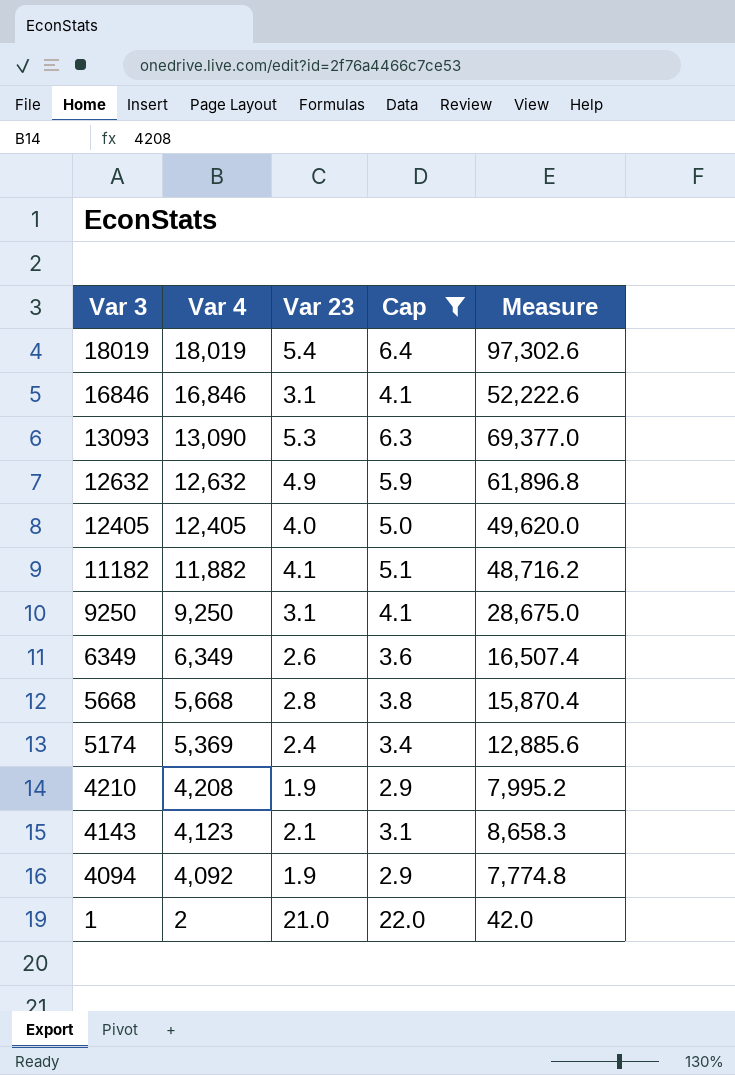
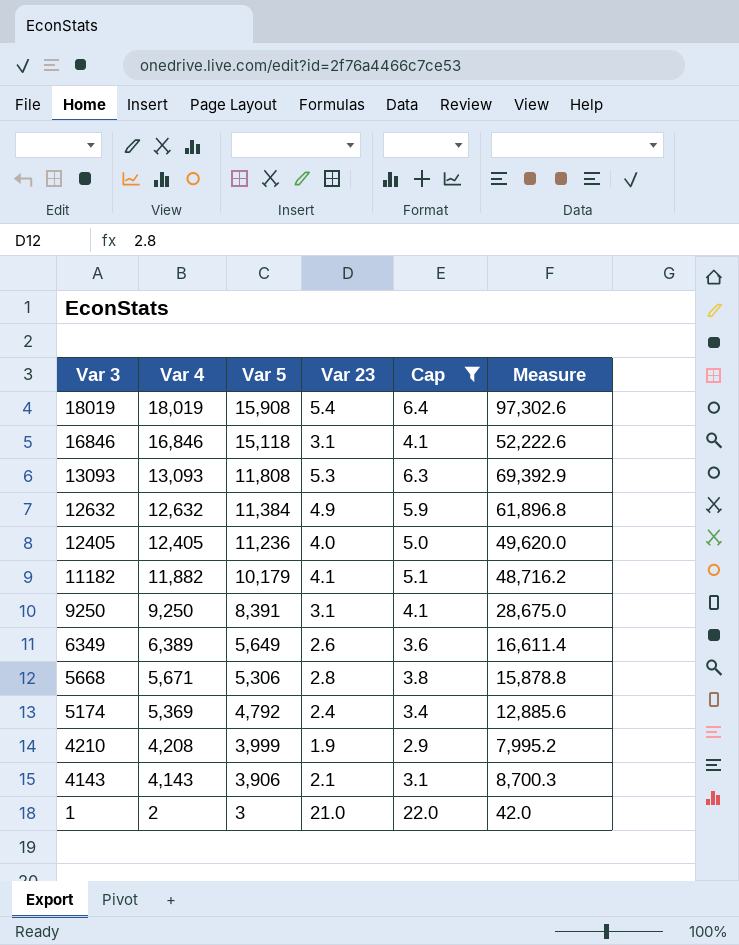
column Var 5 | position: none -> 3
row 4094: 4,092 | 1.9 | 2.9 | 7,774.8 -> none
13093 | Var 4: 13,090 -> 13,093
13093 | Measure: 69,377.0 -> 69,392.9
6349 | Var 4: 6,349 -> 6,389
6349 | Measure: 16,507.4 -> 16,611.4
5668 | Var 4: 5,668 -> 5,671
5668 | Measure: 15,870.4 -> 15,878.8
4143 | Var 4: 4,123 -> 4,143
4143 | Measure: 8,658.3 -> 8,700.3

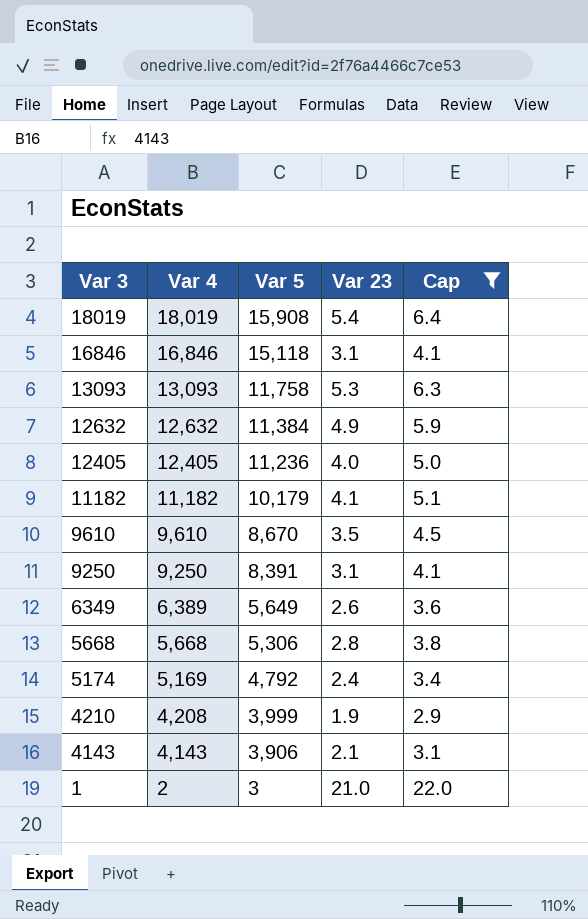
column Measure | formula: [Var 4] * [Var 23] -> none
13093 | Var 5: 11,808 -> 11,758
11182 | Var 4: 11,882 -> 11,182
row 9610: none -> 9,610 | 8,670 | 3.5 | 4.5
5668 | Var 4: 5,671 -> 5,668
5174 | Var 4: 5,369 -> 5,169

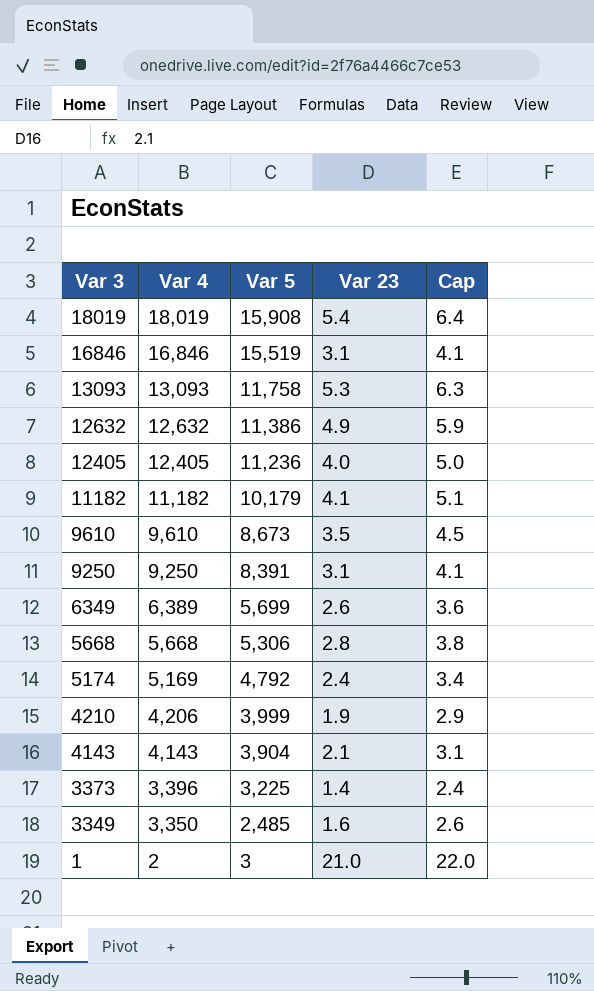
filter: Cap >= 2.9 -> none
16846 | Var 5: 15,118 -> 15,519
12632 | Var 5: 11,384 -> 11,386
9610 | Var 5: 8,670 -> 8,673
6349 | Var 5: 5,649 -> 5,699
4210 | Var 4: 4,208 -> 4,206
4143 | Var 5: 3,906 -> 3,904

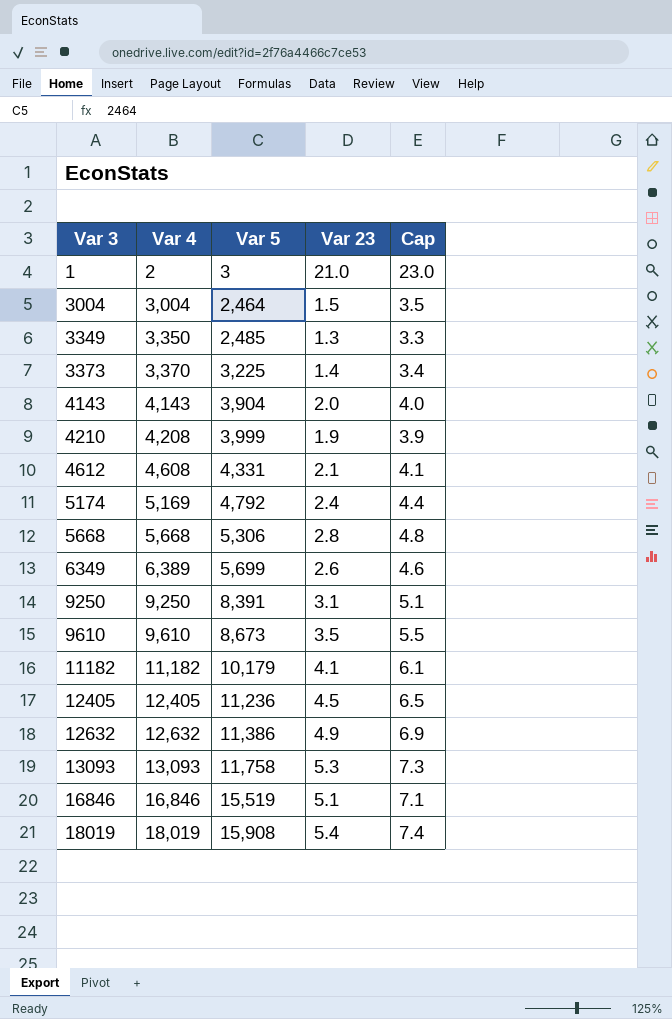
row order: Var 3 descending -> Var 3 ascending
column Cap | formula: [Var 23] + 1 -> [Var 23] + 2
row 3004: none -> 3,004 | 2,464 | 1.5 | 3.5
3349 | Var 23: 1.6 -> 1.3
3373 | Var 4: 3,396 -> 3,370
4143 | Var 23: 2.1 -> 2.0
4210 | Var 4: 4,206 -> 4,208
row 4612: none -> 4,608 | 4,331 | 2.1 | 4.1
12405 | Var 23: 4.0 -> 4.5
16846 | Var 23: 3.1 -> 5.1

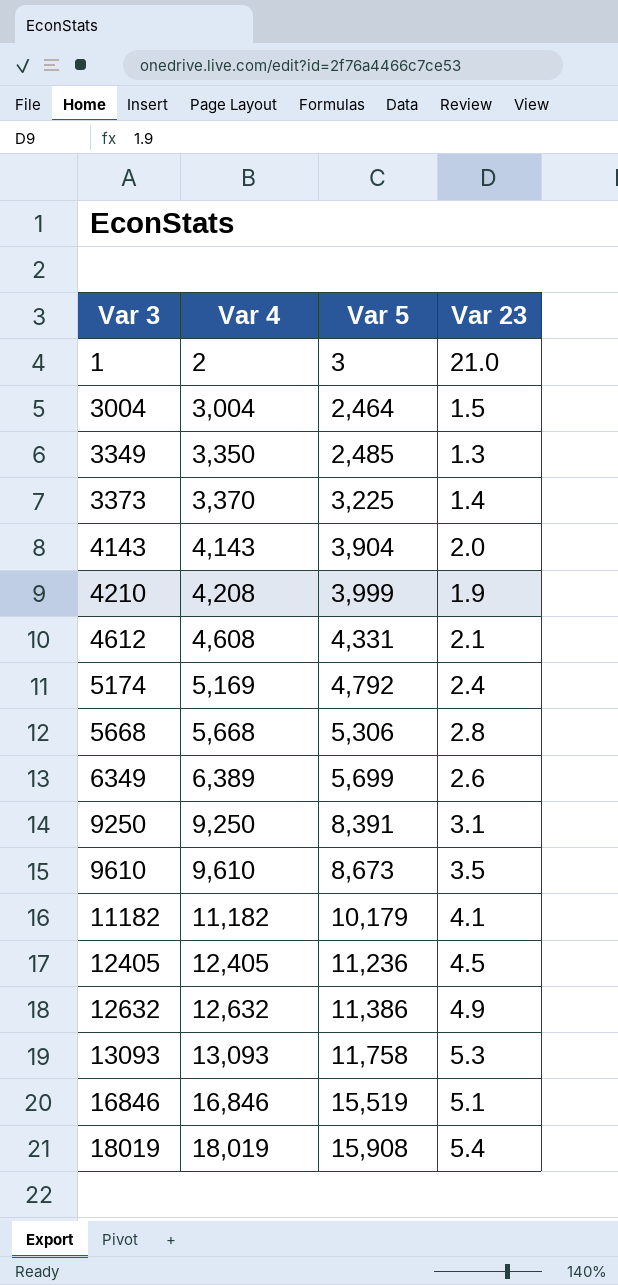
column Cap | formula: [Var 23] + 2 -> none

